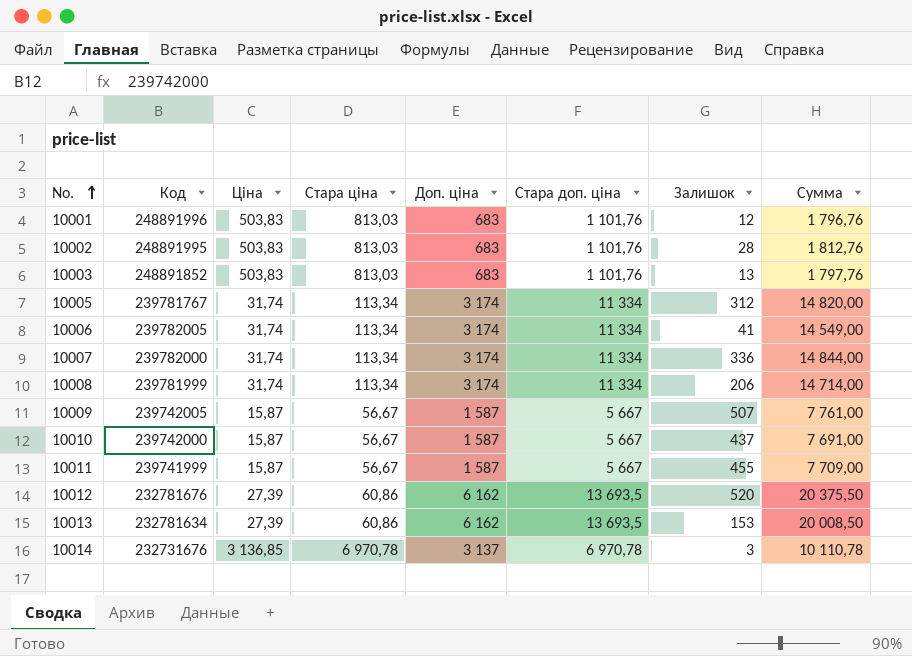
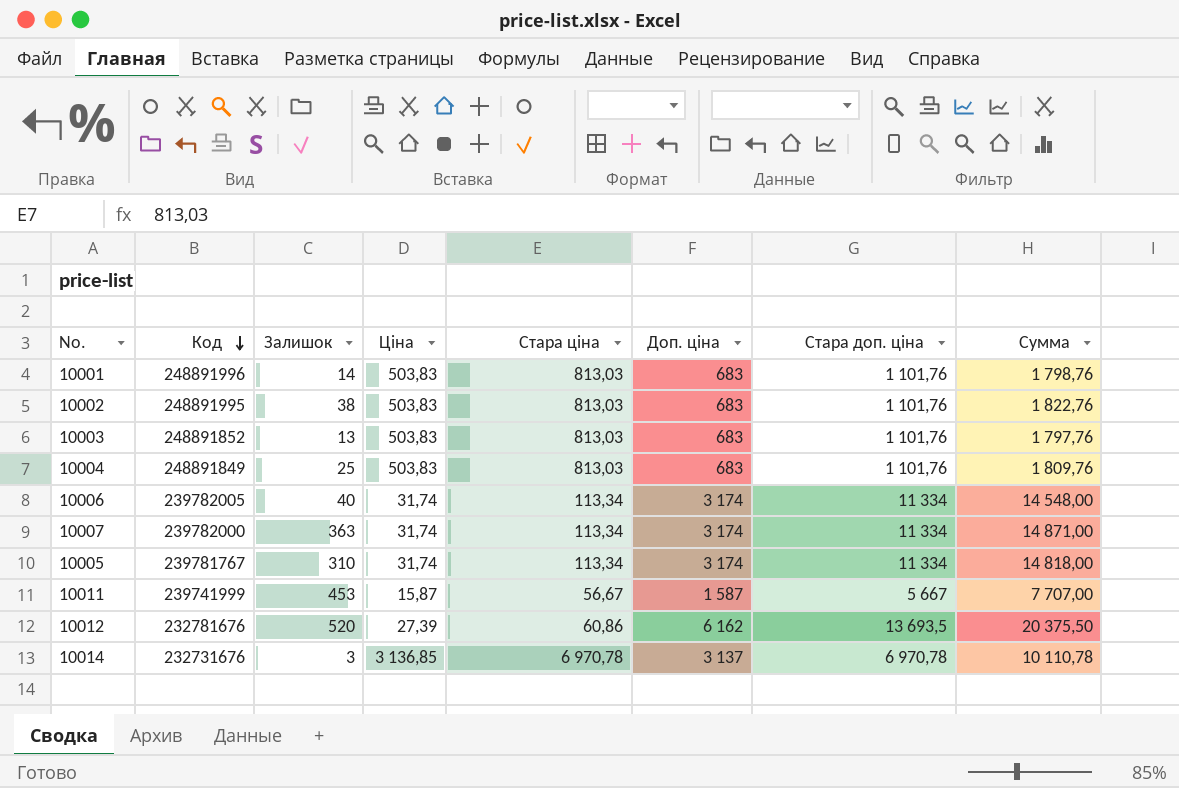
row order: No. ascending -> Код descending
column Залишок | position: 7 -> 3
row 10008: 239781999 | 31,74 | 113,34 | 3 174 | 11 334 | 206 | 14 714,00 -> none
row 10009: 239742005 | 15,87 | 56,67 | 1 587 | 5 667 | 507 | 7 761,00 -> none
row 10010: 239742000 | 15,87 | 56,67 | 1 587 | 5 667 | 437 | 7 691,00 -> none
row 10013: 232781634 | 27,39 | 60,86 | 6 162 | 13 693,5 | 153 | 20 008,50 -> none
10001 | Залишок: 12 -> 14
10001 | Сумма: 1 796,76 -> 1 798,76
10002 | Залишок: 28 -> 38
10002 | Сумма: 1 812,76 -> 1 822,76
row 10004: none -> 248891849 | 25 | 503,83 | 813,03 | 683 | 1 101,76 | 1 809,76
10006 | Залишок: 41 -> 40
10006 | Сумма: 14 549,00 -> 14 548,00
10007 | Залишок: 336 -> 363
10007 | Сумма: 14 844,00 -> 14 871,00
10005 | Залишок: 312 -> 310
10005 | Сумма: 14 820,00 -> 14 818,00
10011 | Залишок: 455 -> 453
10011 | Сумма: 7 709,00 -> 7 707,00

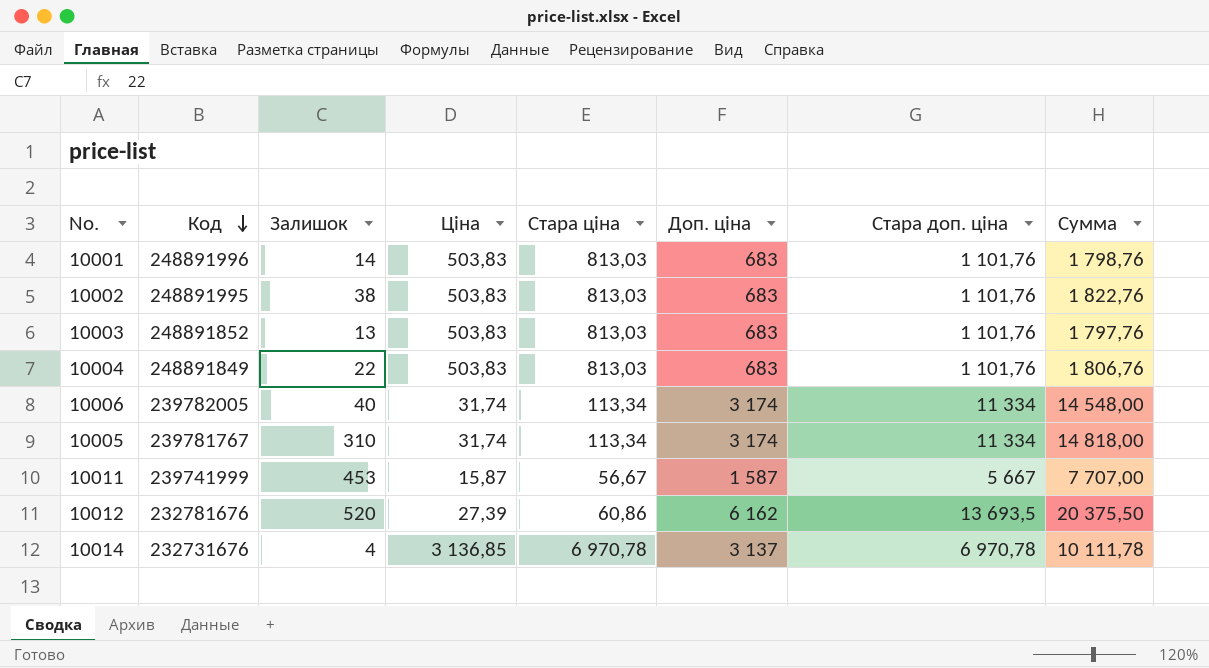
row 10007: 239782000 | 363 | 31,74 | 113,34 | 3 174 | 11 334 | 14 871,00 -> none
10004 | Залишок: 25 -> 22
10004 | Сумма: 1 809,76 -> 1 806,76
10014 | Залишок: 3 -> 4
10014 | Сумма: 10 110,78 -> 10 111,78

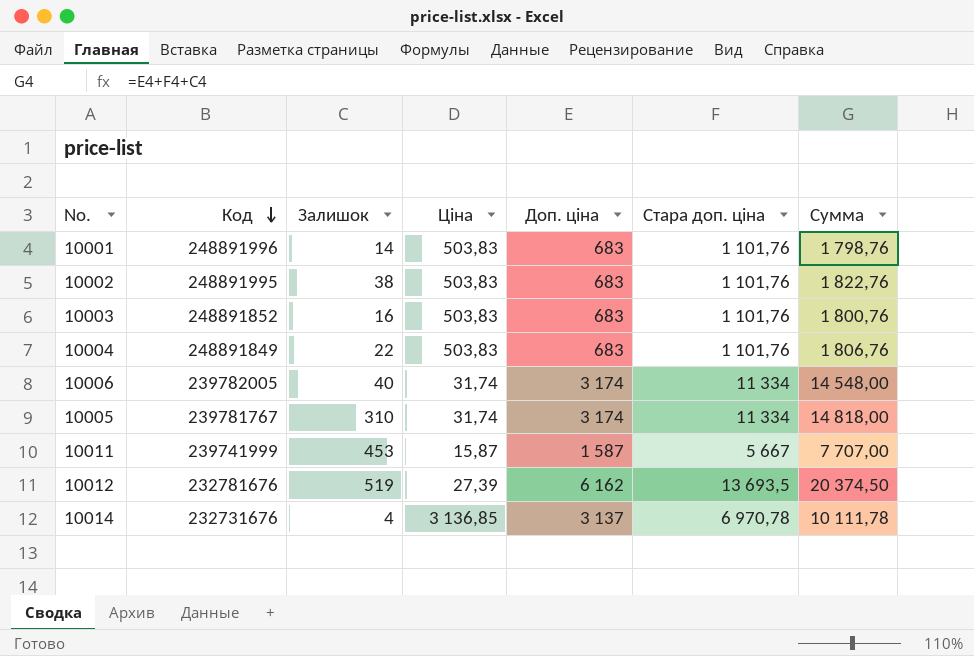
column Стара ціна | position: 5 -> none
10003 | Залишок: 13 -> 16
10003 | Сумма: 1 797,76 -> 1 800,76
10012 | Залишок: 520 -> 519
10012 | Сумма: 20 375,50 -> 20 374,50

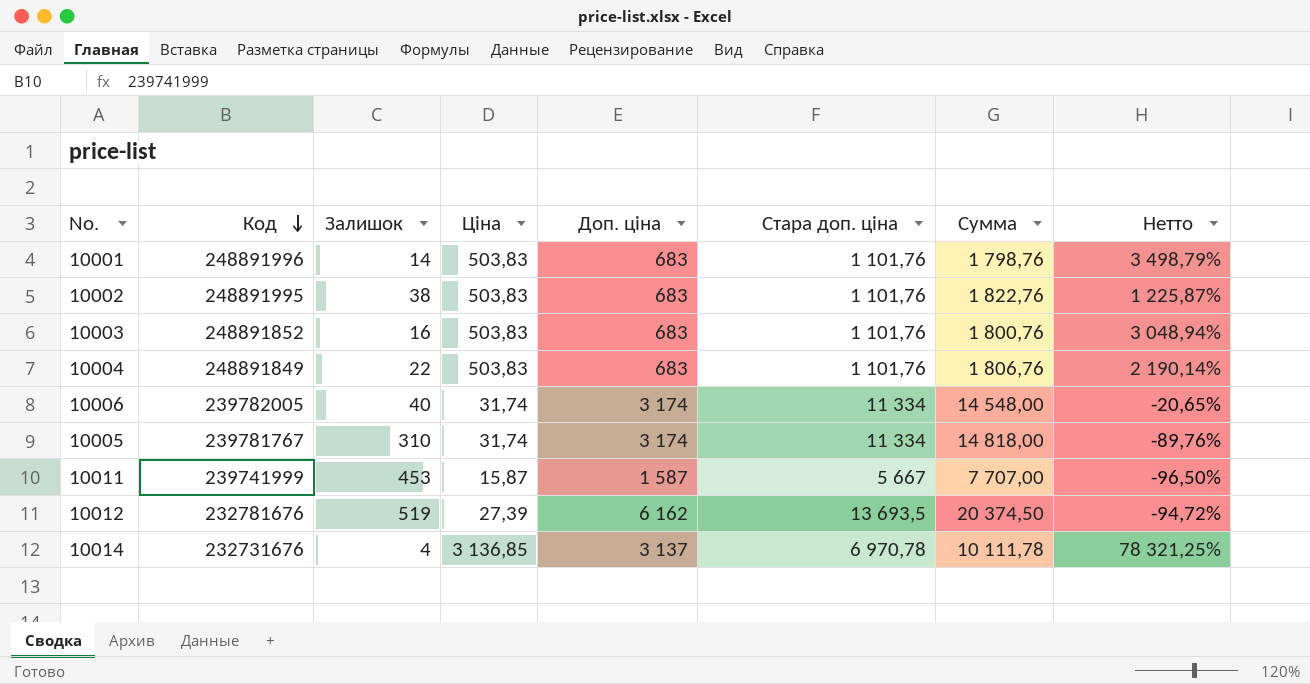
column Нетто | formula: none -> ([Ціна] - [Залишок]) / [Залишок]

